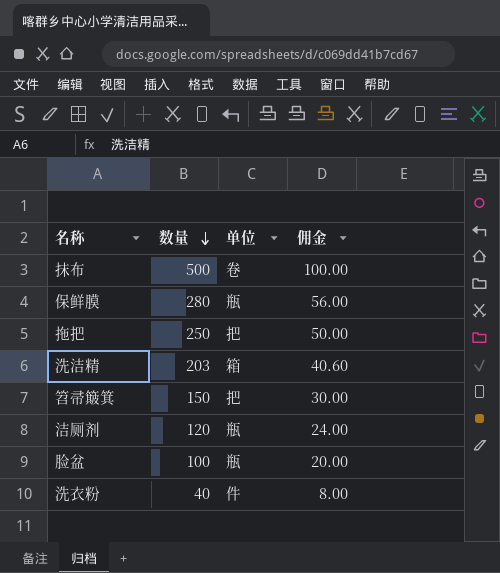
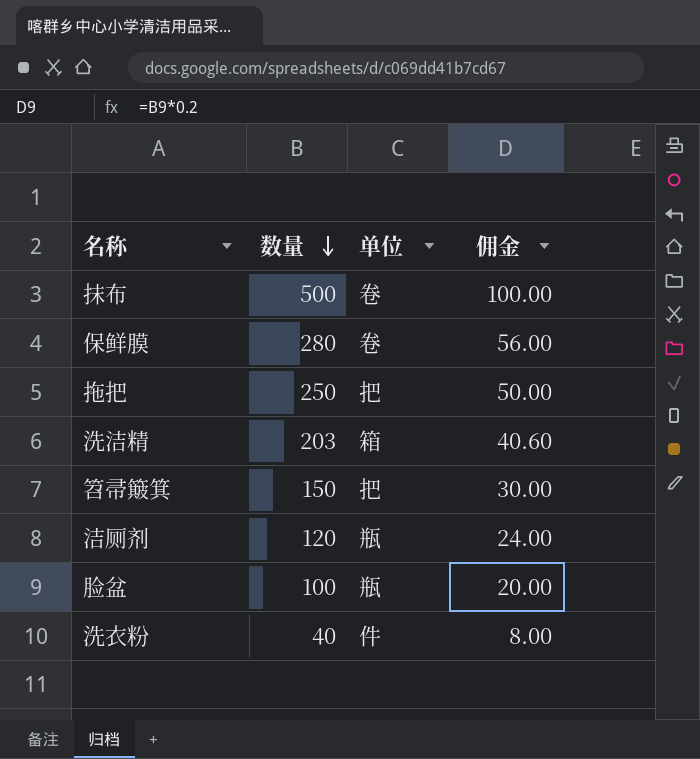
保鲜膜 | 单位: 瓶 -> 卷

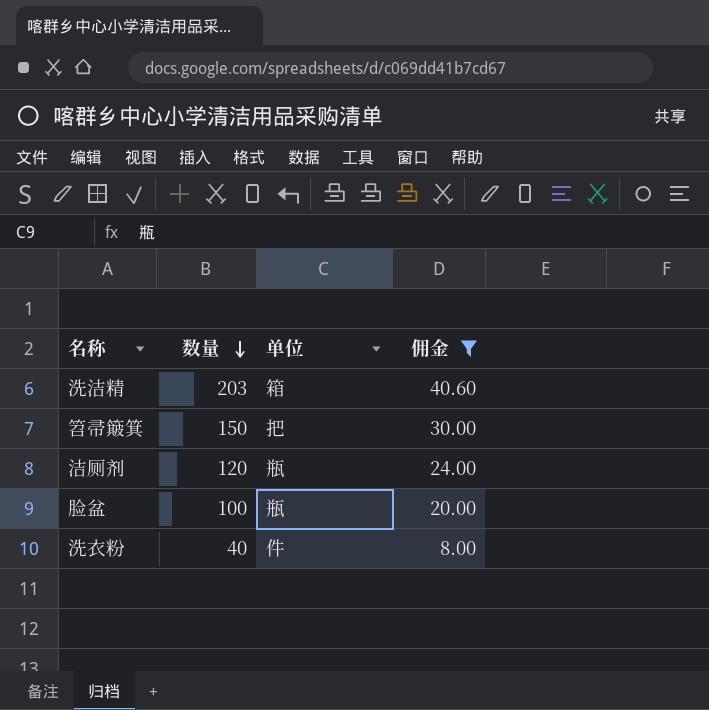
filter: none -> 佣金 <= 40.60

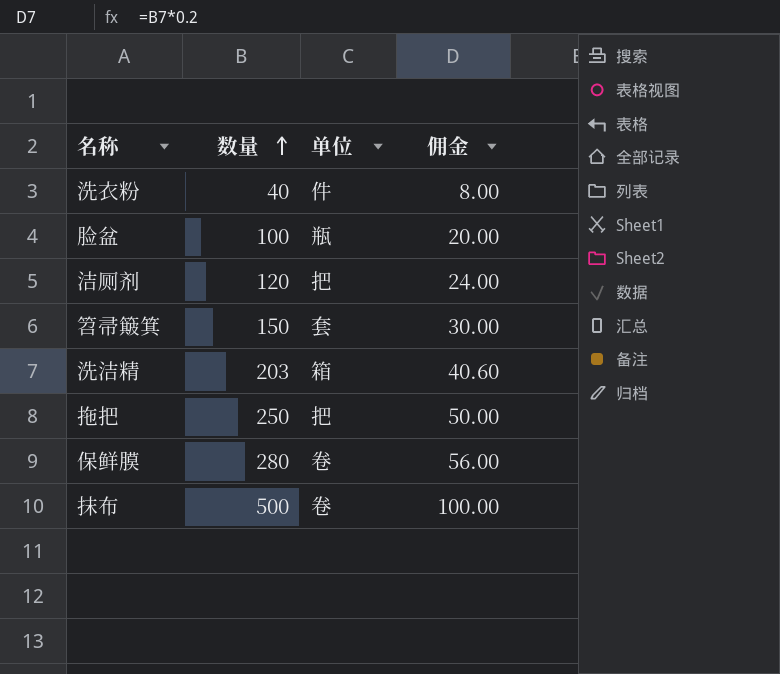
filter: 佣金 <= 40.60 -> none
row order: 数量 descending -> 数量 ascending
洁厕剂 | 单位: 瓶 -> 把
笤帚簸箕 | 单位: 把 -> 套

